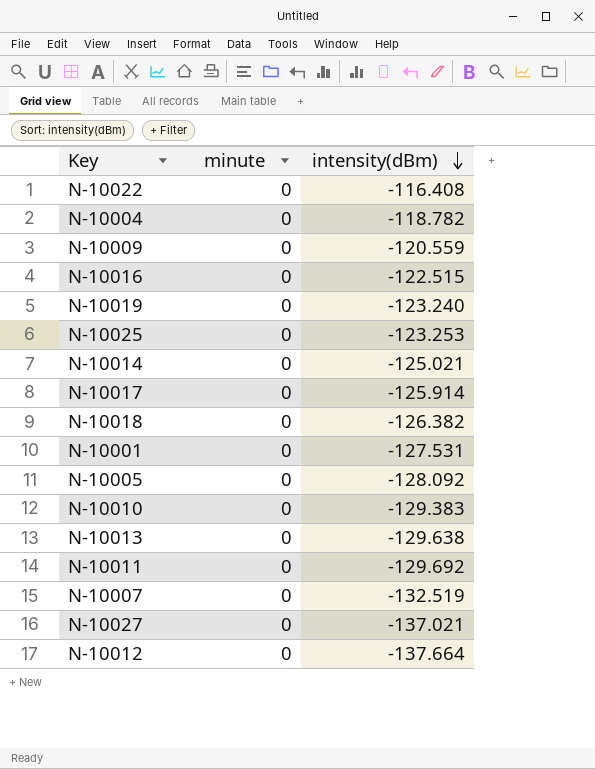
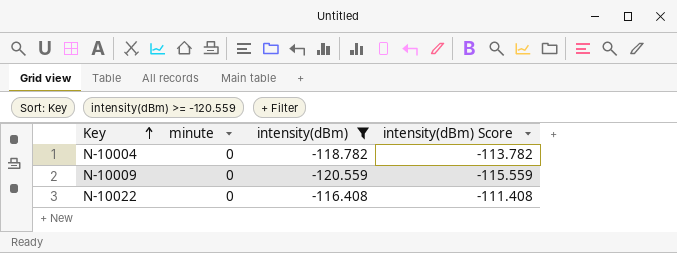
filter: none -> intensity(dBm) >= -120.559
row order: intensity(dBm) descending -> Key ascending
column intensity(dBm) Score | formula: none -> [intensity(dBm)] + 5

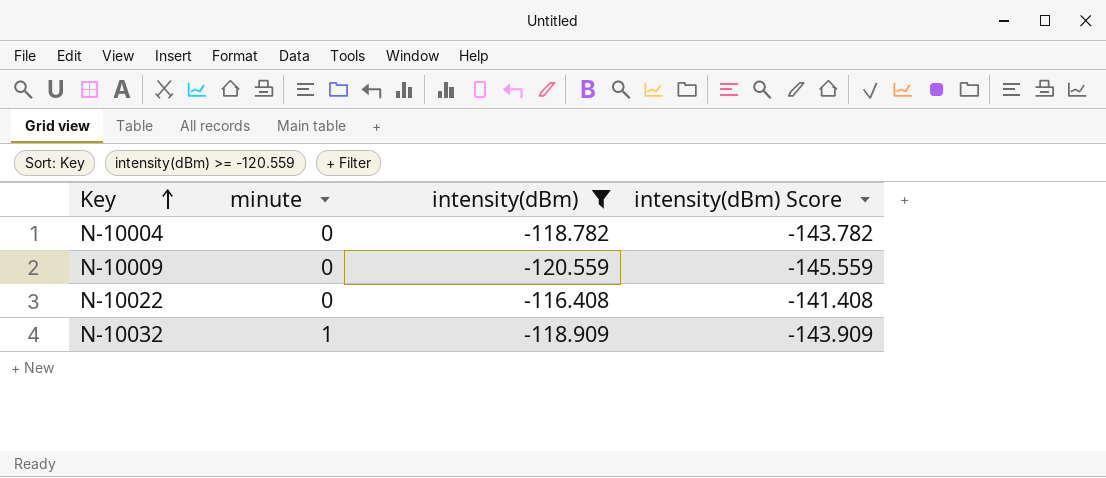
column intensity(dBm) Score | formula: [intensity(dBm)] + 5 -> [intensity(dBm)] - 25
row N-10032: none -> 1 | -118.909 | -143.909

